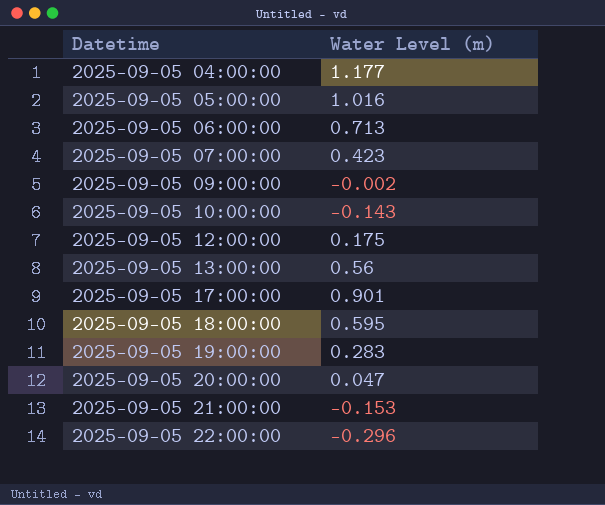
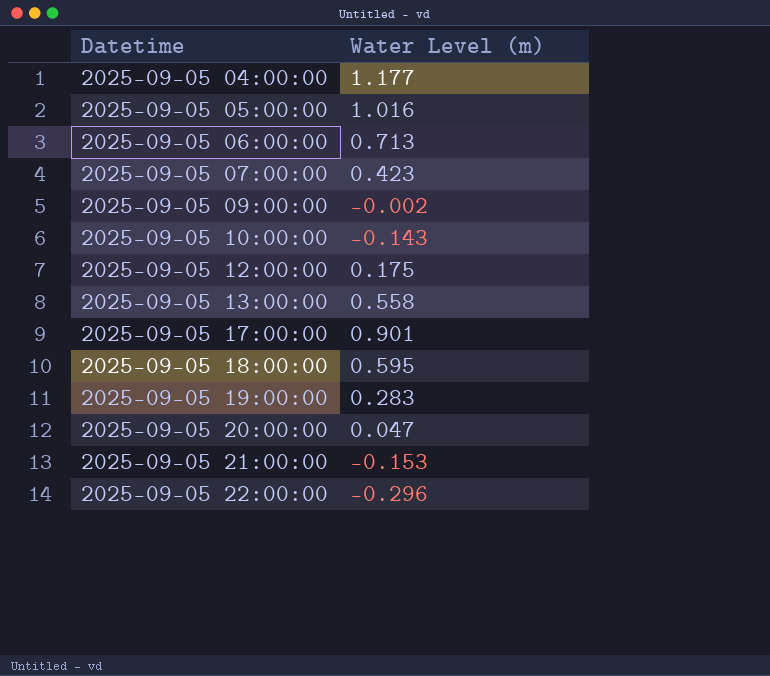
2025-09-05 13:00:00 | Water Level (m): 0.56 -> 0.558

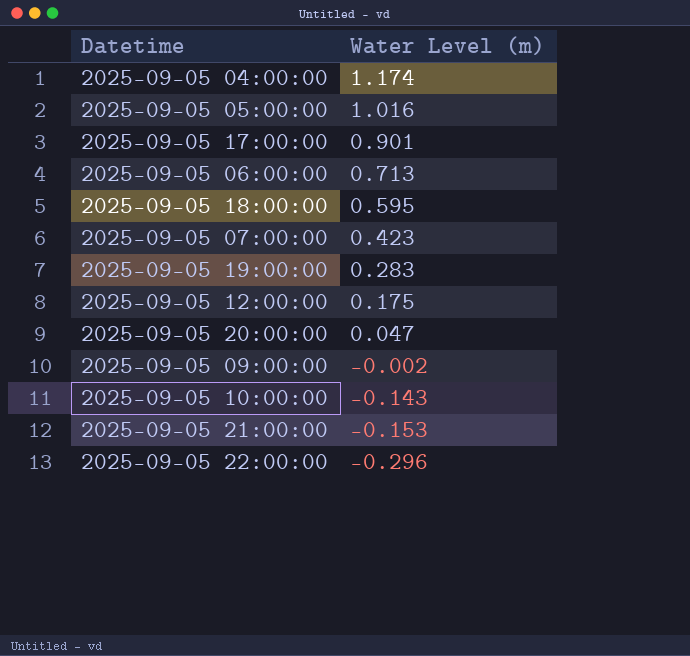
row order: Datetime ascending -> Water Level (m) descending
row 2025-09-05 13:00:00: 0.558 -> none
2025-09-05 04:00:00 | Water Level (m): 1.177 -> 1.174

